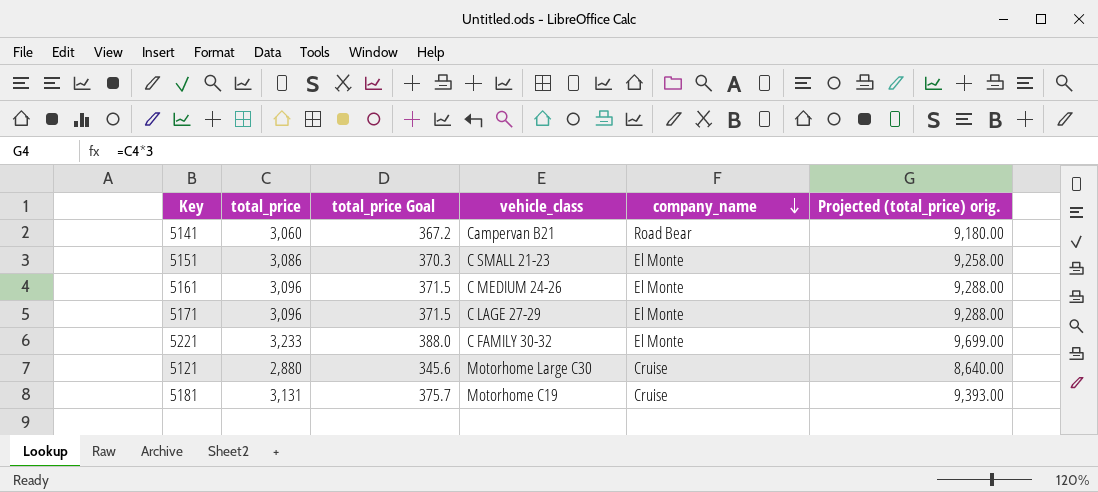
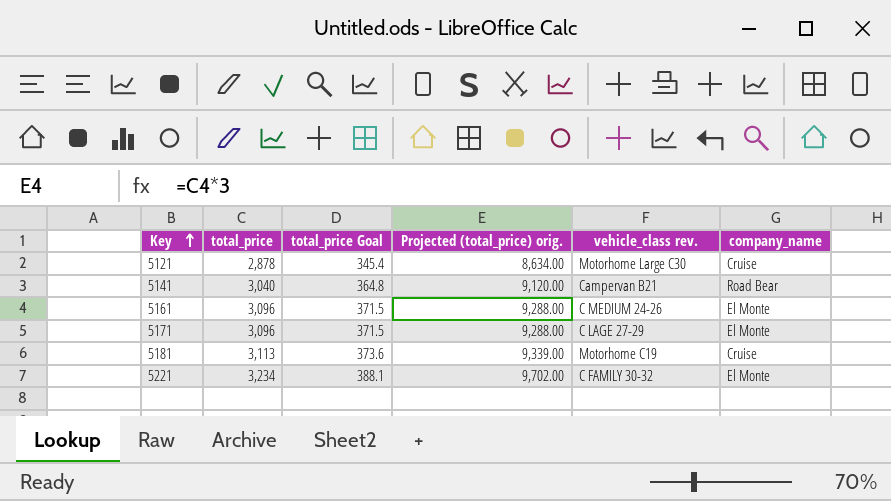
row order: company_name descending -> Key ascending
column Projected (total_price) orig. | position: 6 -> 4
column name: vehicle_class -> vehicle_class rev.
row 5151: 3,086 | 370.3 | C SMALL 21-23 | El Monte | 9,258.00 -> none
5121 | total_price: 2,880 -> 2,878
5121 | total_price Goal: 345.6 -> 345.4
5121 | Projected (total_price) orig.: 8,640.00 -> 8,634.00
5141 | total_price: 3,060 -> 3,040
5141 | total_price Goal: 367.2 -> 364.8
5141 | Projected (total_price) orig.: 9,180.00 -> 9,120.00
5181 | total_price: 3,131 -> 3,113
5181 | total_price Goal: 375.7 -> 373.6
5181 | Projected (total_price) orig.: 9,393.00 -> 9,339.00
5221 | total_price: 3,233 -> 3,234
5221 | total_price Goal: 388.0 -> 388.1
5221 | Projected (total_price) orig.: 9,699.00 -> 9,702.00

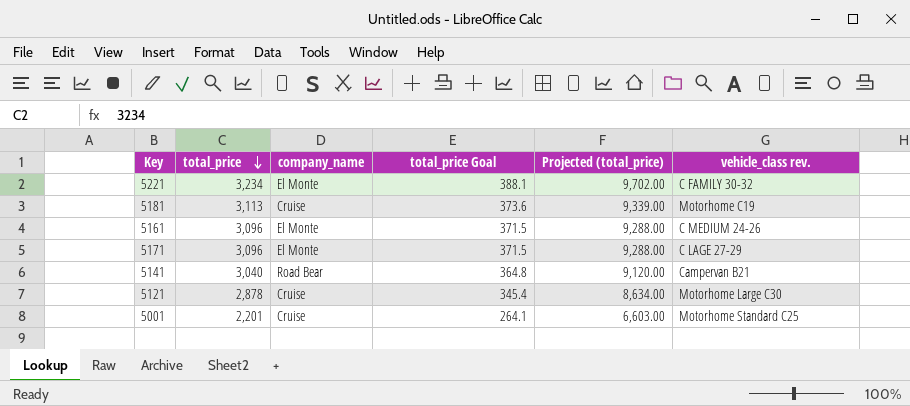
row order: Key ascending -> total_price descending
column company_name | position: 6 -> 3
column name: Projected (total_price) orig. -> Projected (total_price)
row 5001: none -> 2,201 | Cruise | 264.1 | 6,603.00 | Motorhome Standard C25

